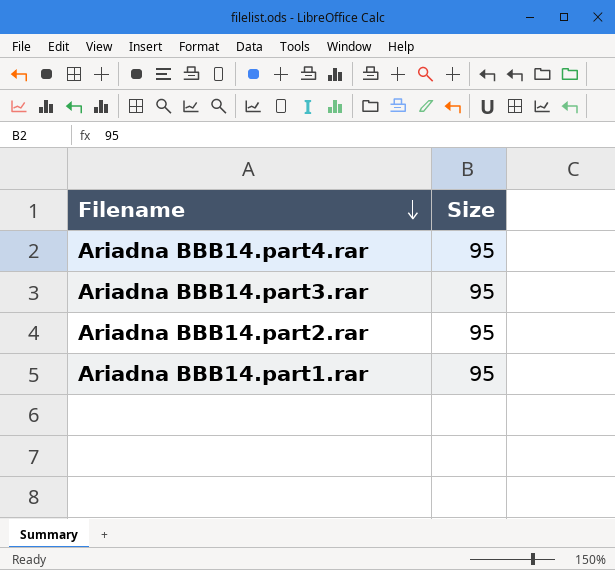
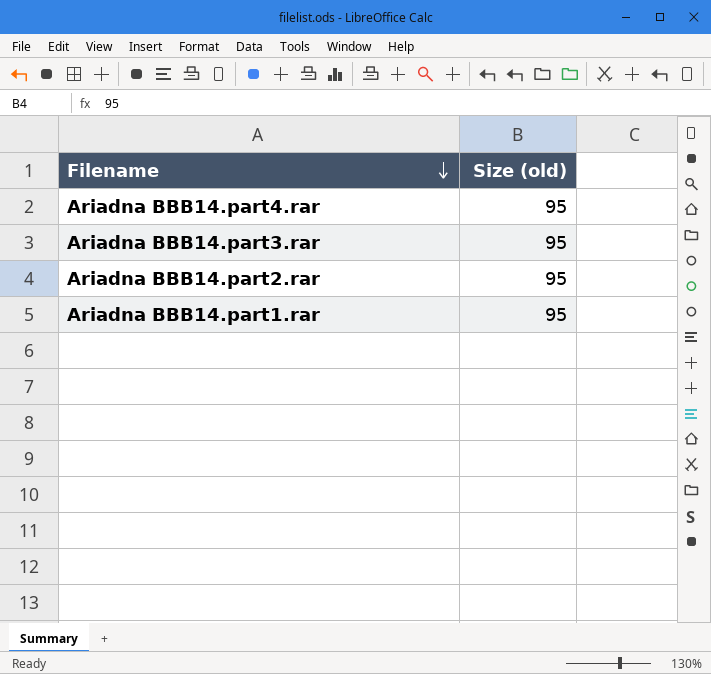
column name: Size -> Size (old)

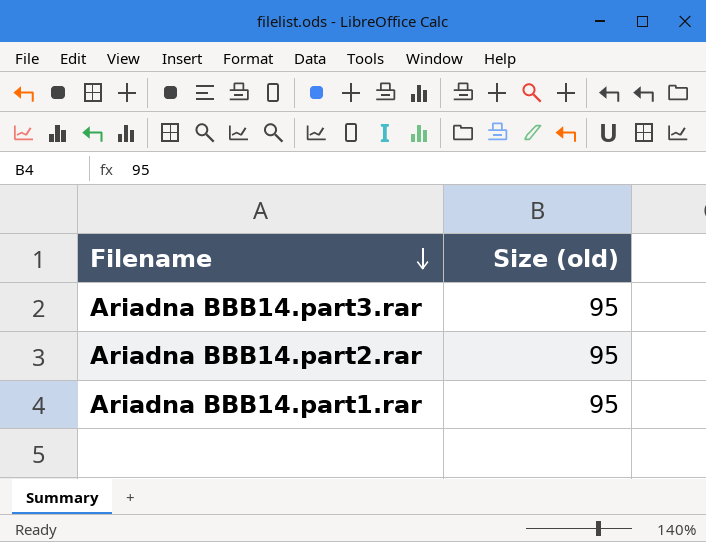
row Ariadna BBB14.part4.rar: 95 -> none

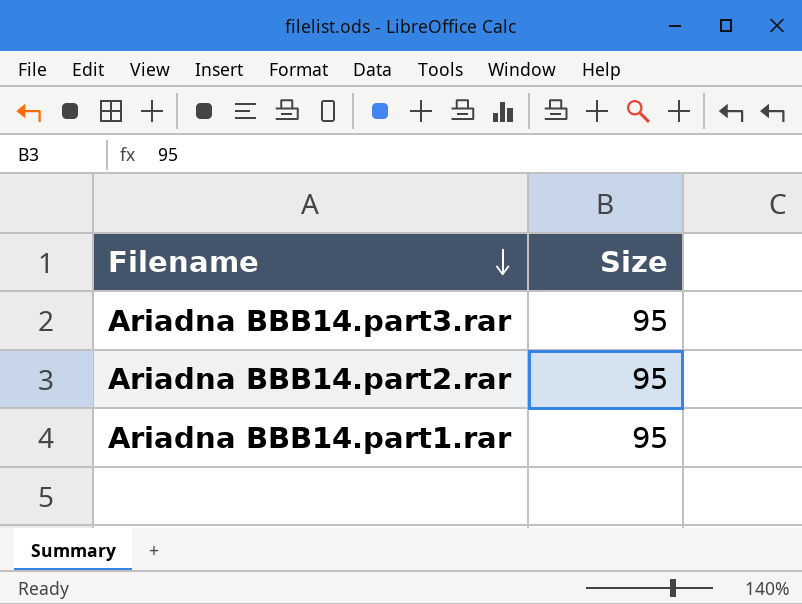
column name: Size (old) -> Size

